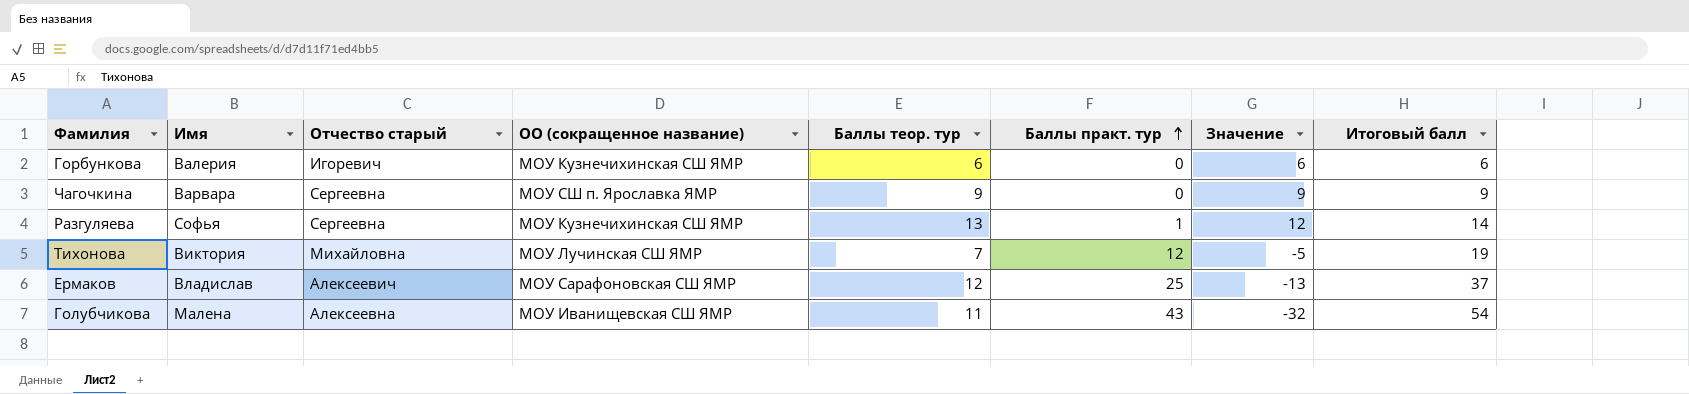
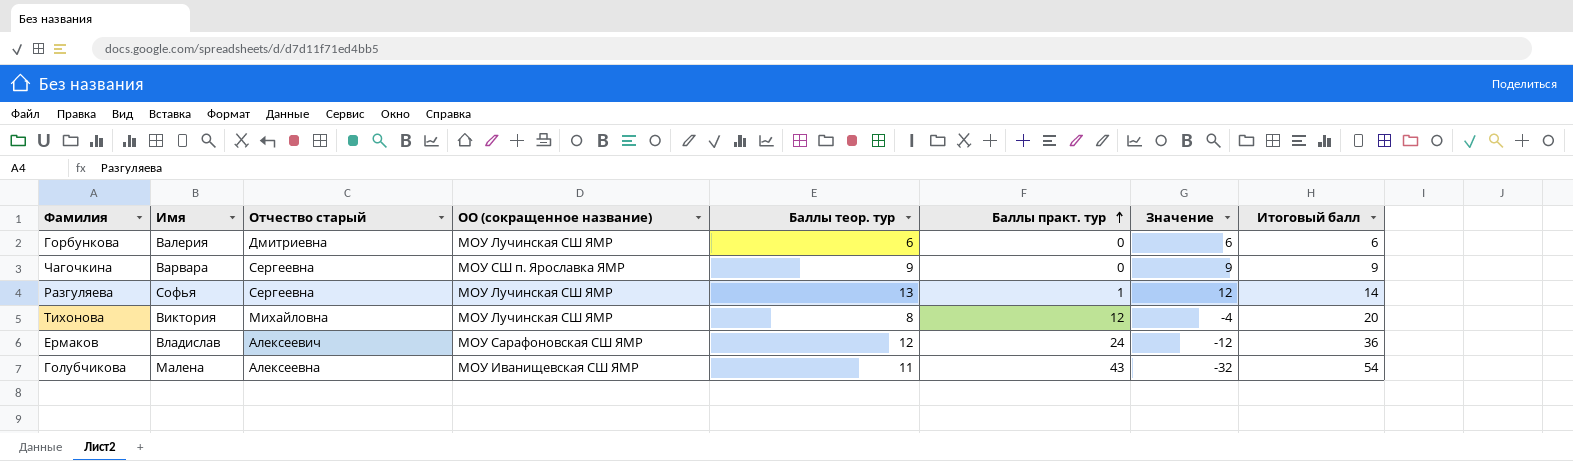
Горбункова | Отчество старый: Игоревич -> Дмитриевна
Горбункова | ОО (сокращенное название): МОУ Кузнечихинская СШ ЯМР -> МОУ Лучинская СШ ЯМР
Разгуляева | ОО (сокращенное название): МОУ Кузнечихинская СШ ЯМР -> МОУ Лучинская СШ ЯМР
Тихонова | Баллы теор. тур: 7 -> 8
Тихонова | Значение: -5 -> -4
Тихонова | Итоговый балл: 19 -> 20
Ермаков | Баллы практ. тур: 25 -> 24
Ермаков | Значение: -13 -> -12
Ермаков | Итоговый балл: 37 -> 36

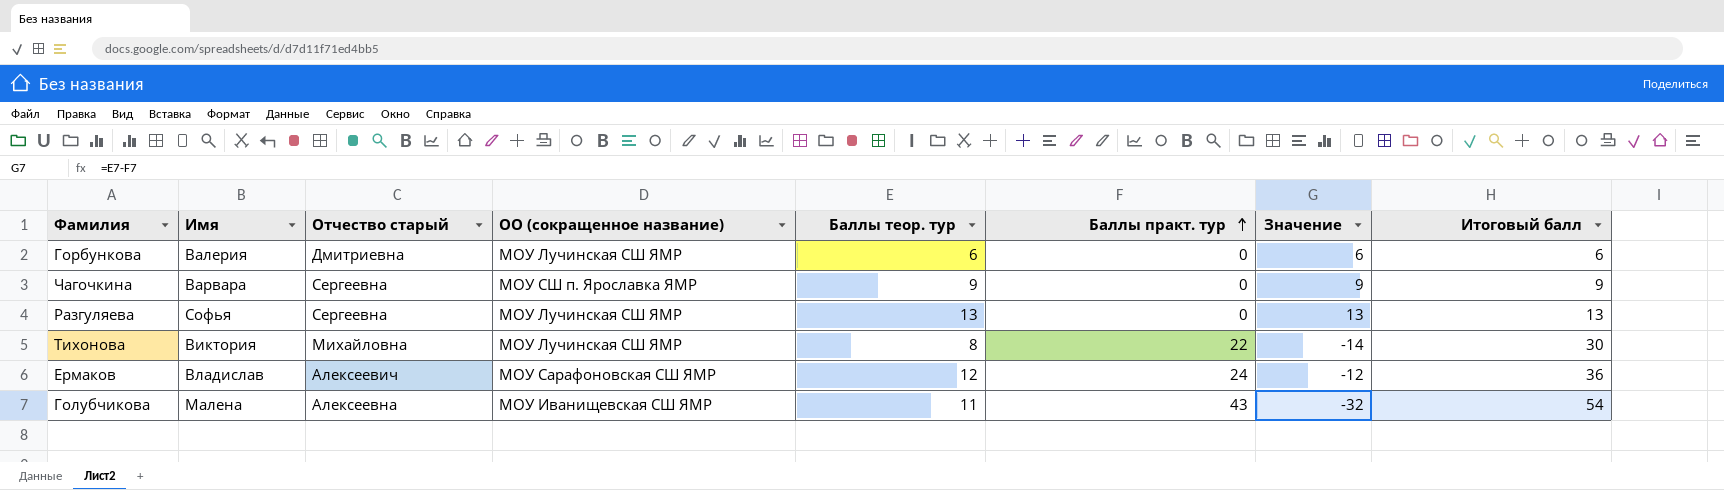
Разгуляева | Баллы практ. тур: 1 -> 0
Разгуляева | Значение: 12 -> 13
Разгуляева | Итоговый балл: 14 -> 13
Тихонова | Баллы практ. тур: 12 -> 22
Тихонова | Значение: -4 -> -14
Тихонова | Итоговый балл: 20 -> 30

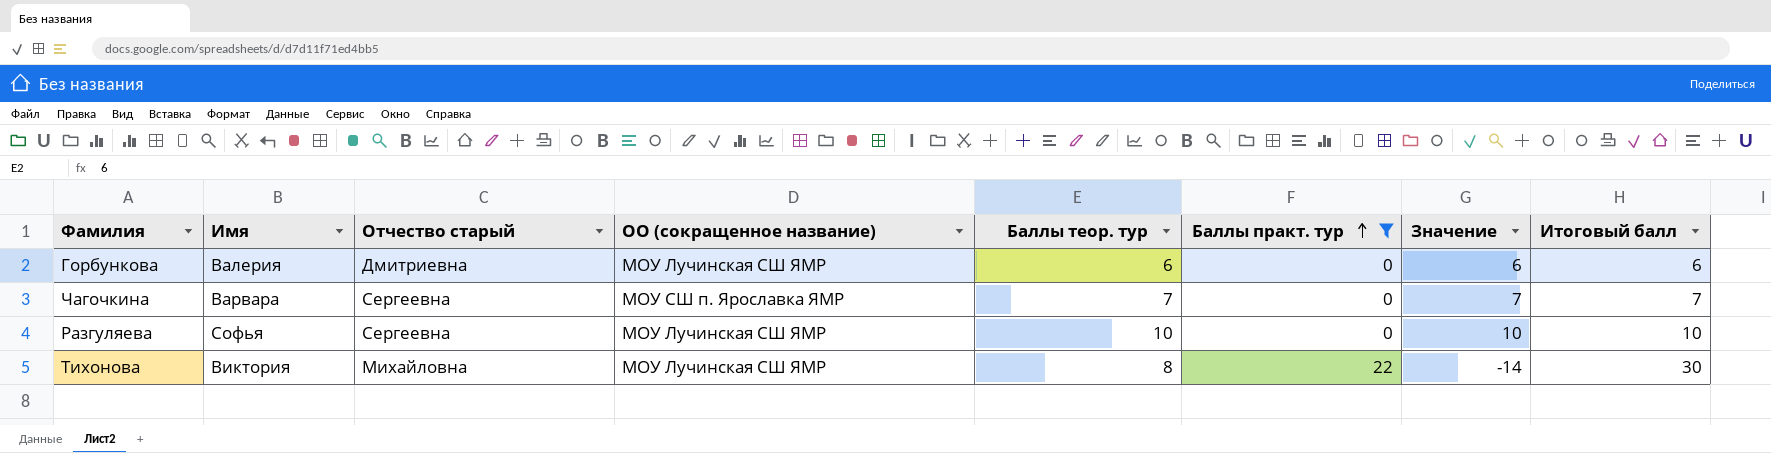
filter: none -> Баллы практ. тур <= 22
Чагочкина | Баллы теор. тур: 9 -> 7
Чагочкина | Значение: 9 -> 7
Чагочкина | Итоговый балл: 9 -> 7
Разгуляева | Баллы теор. тур: 13 -> 10
Разгуляева | Значение: 13 -> 10
Разгуляева | Итоговый балл: 13 -> 10

